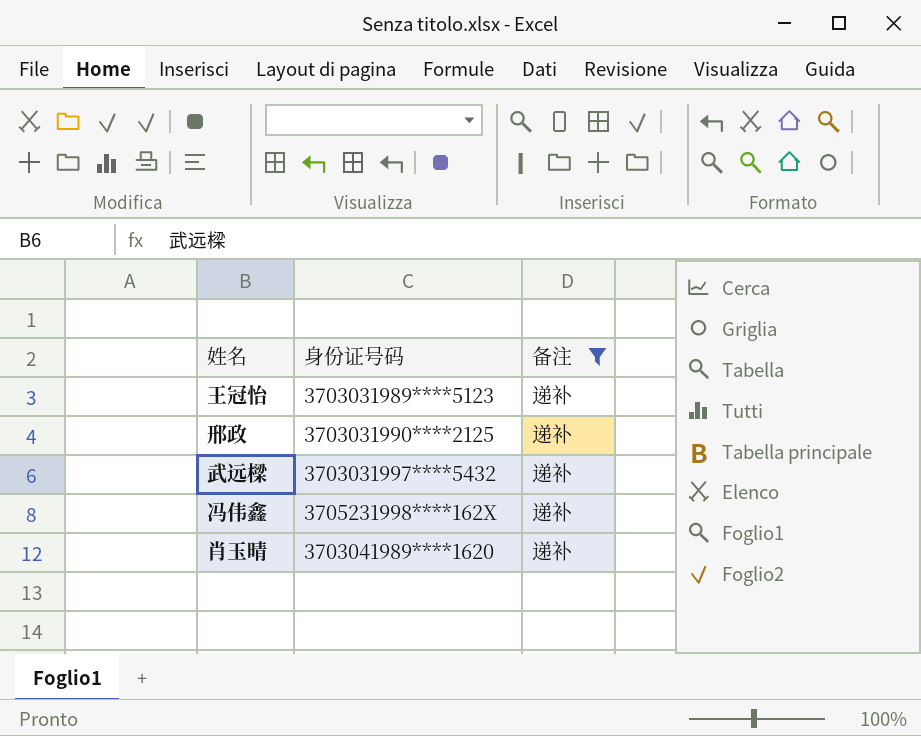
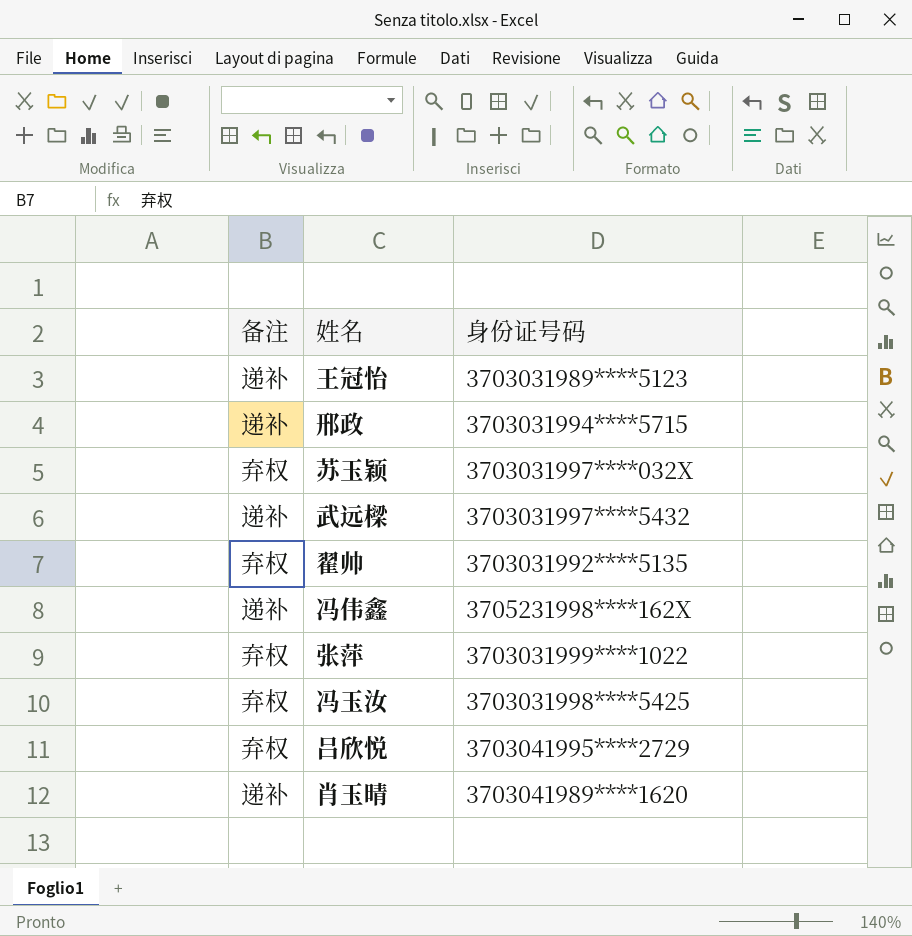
filter: 备注 = 递补 -> none
column 备注 | position: 3 -> 1
邢政 | 身份证号码: 3703031990****2125 -> 3703031994****5715

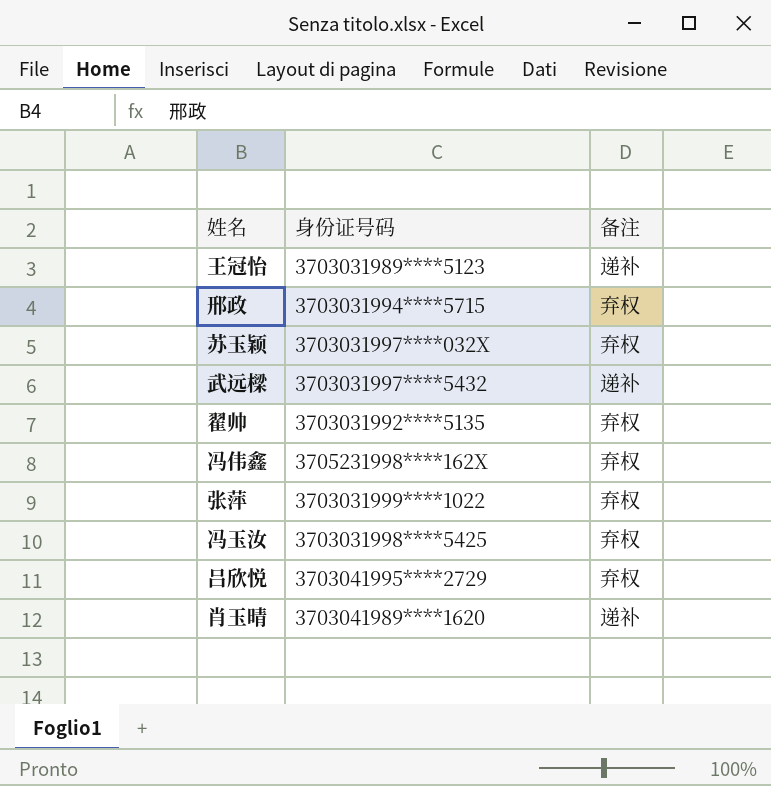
column 备注 | position: 1 -> 3
邢政 | 备注: 递补 -> 弃权
冯伟鑫 | 备注: 递补 -> 弃权

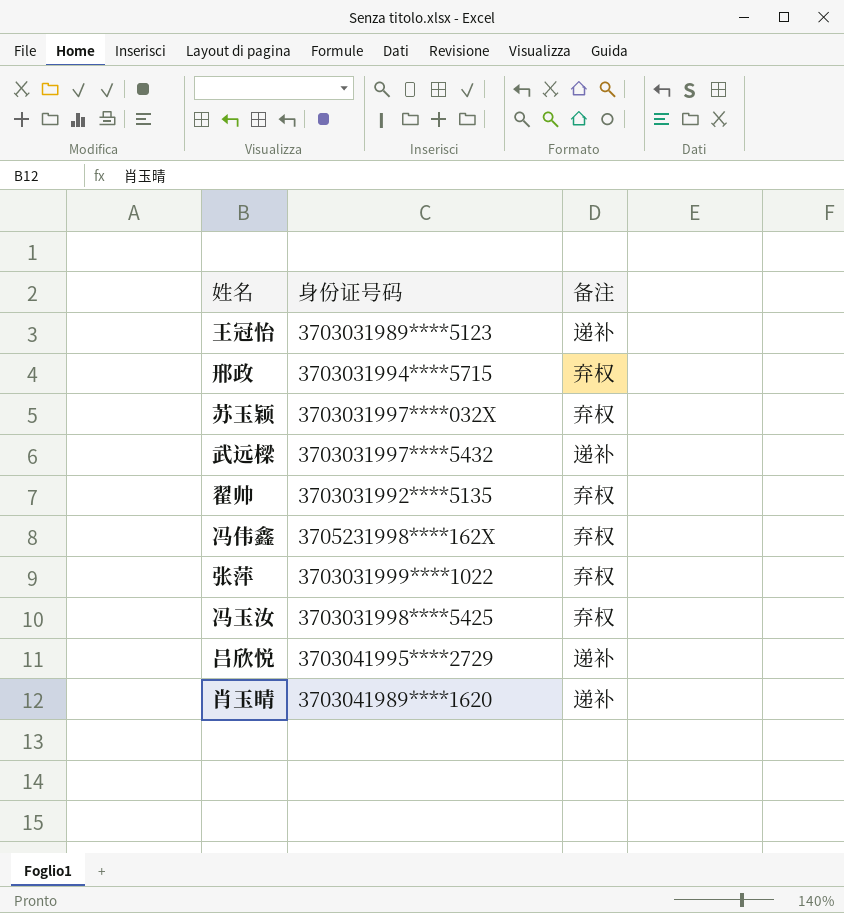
吕欣悦 | 备注: 弃权 -> 递补

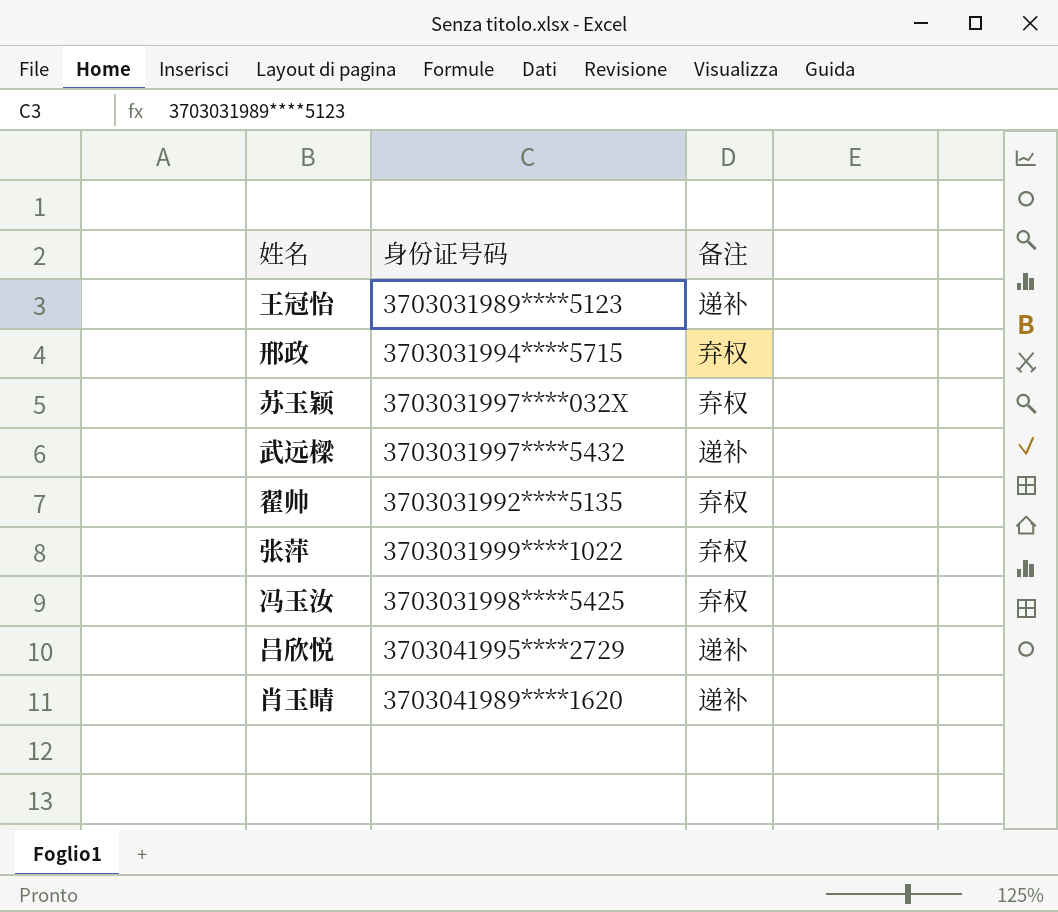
row 冯伟鑫: 3705231998****162X | 弃权 -> none

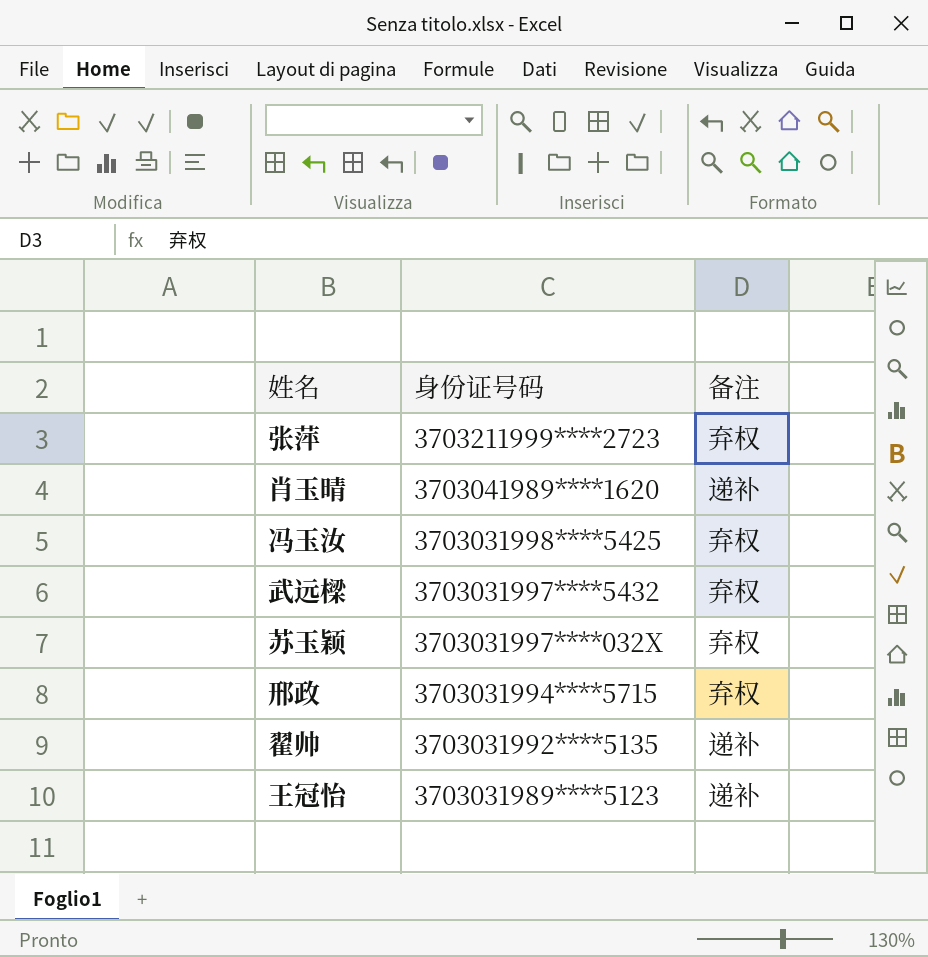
row order: none -> 身份证号码 descending
row 吕欣悦: 3703041995****2729 | 递补 -> none
张萍 | 身份证号码: 3703031999****1022 -> 3703211999****2723
武远樑 | 备注: 递补 -> 弃权
翟帅 | 备注: 弃权 -> 递补

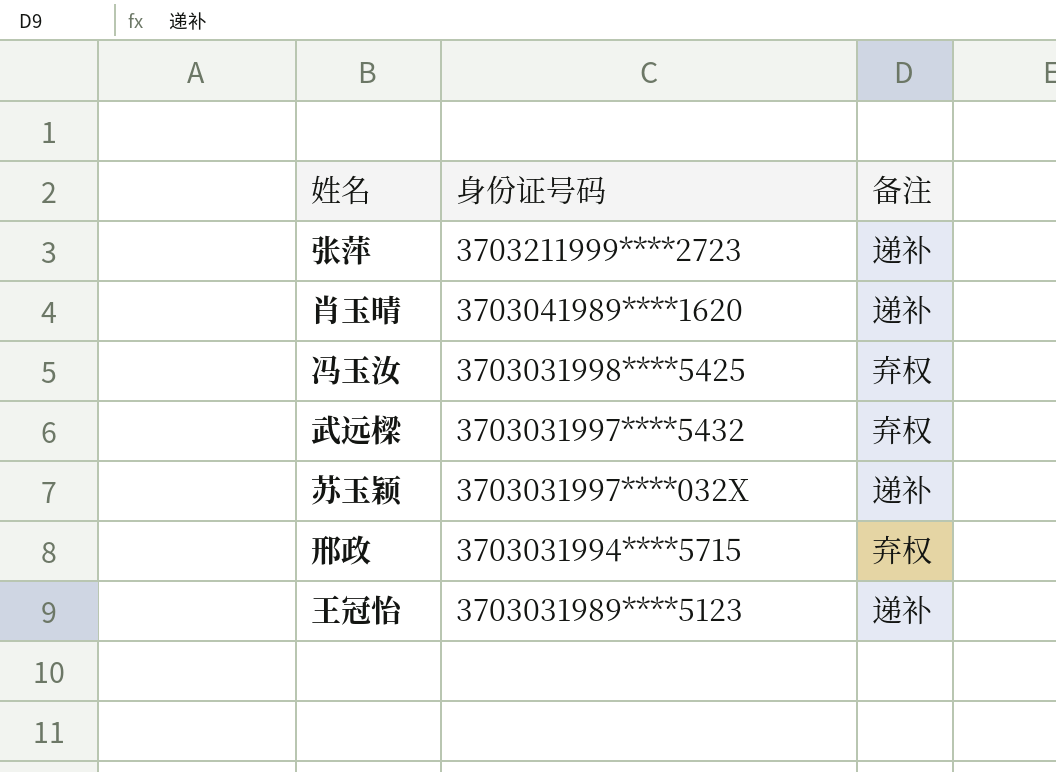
row 翟帅: 3703031992****5135 | 递补 -> none
张萍 | 备注: 弃权 -> 递补
苏玉颖 | 备注: 弃权 -> 递补

